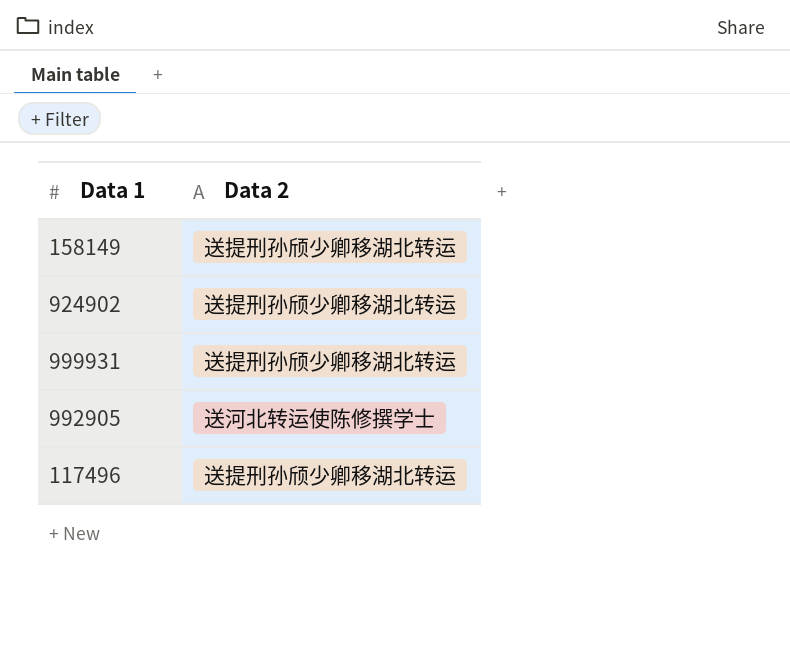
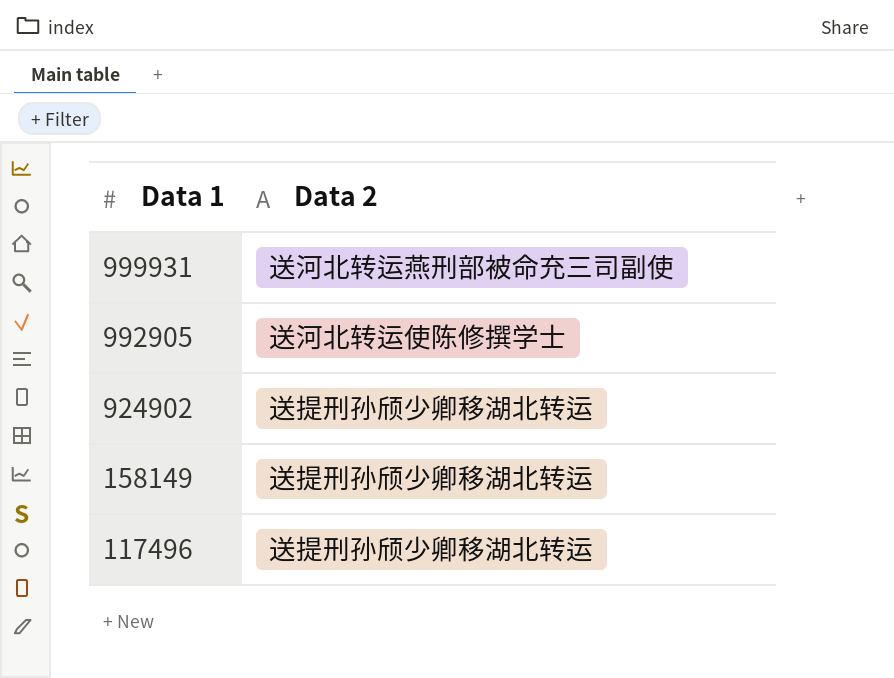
row order: none -> Data 1 descending
999931 | Data 2: 送提刑孙颀少卿移湖北转运 -> 送河北转运燕刑部被命充三司副使

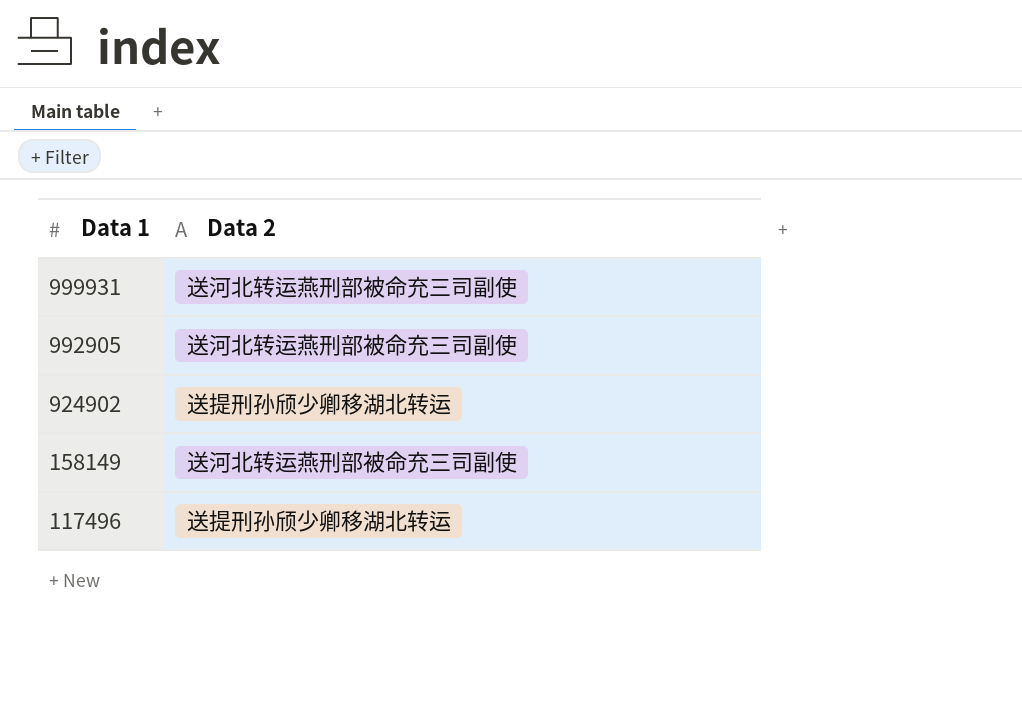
992905 | Data 2: 送河北转运使陈修撰学士 -> 送河北转运燕刑部被命充三司副使
158149 | Data 2: 送提刑孙颀少卿移湖北转运 -> 送河北转运燕刑部被命充三司副使

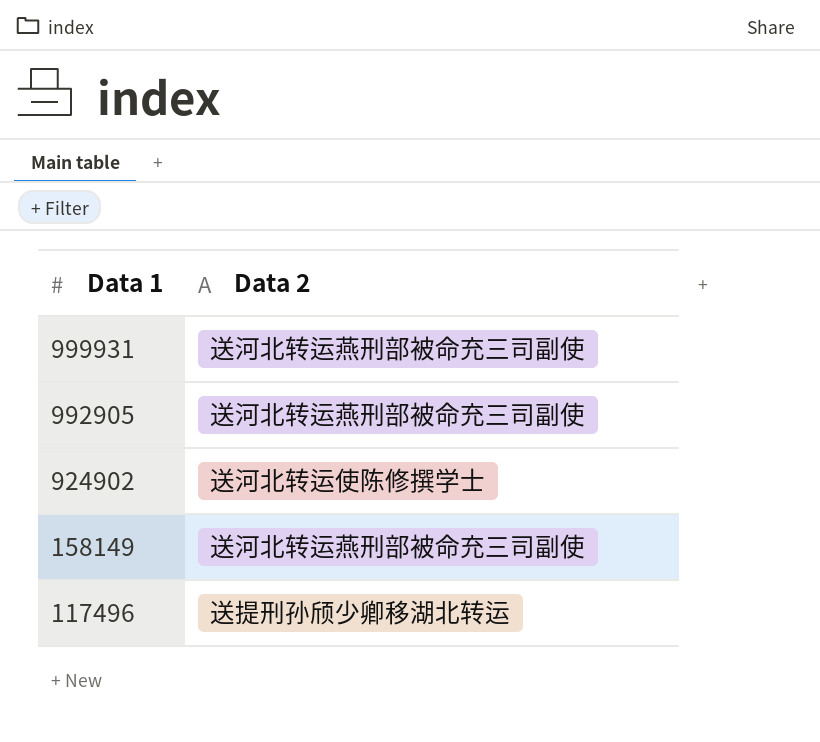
924902 | Data 2: 送提刑孙颀少卿移湖北转运 -> 送河北转运使陈修撰学士

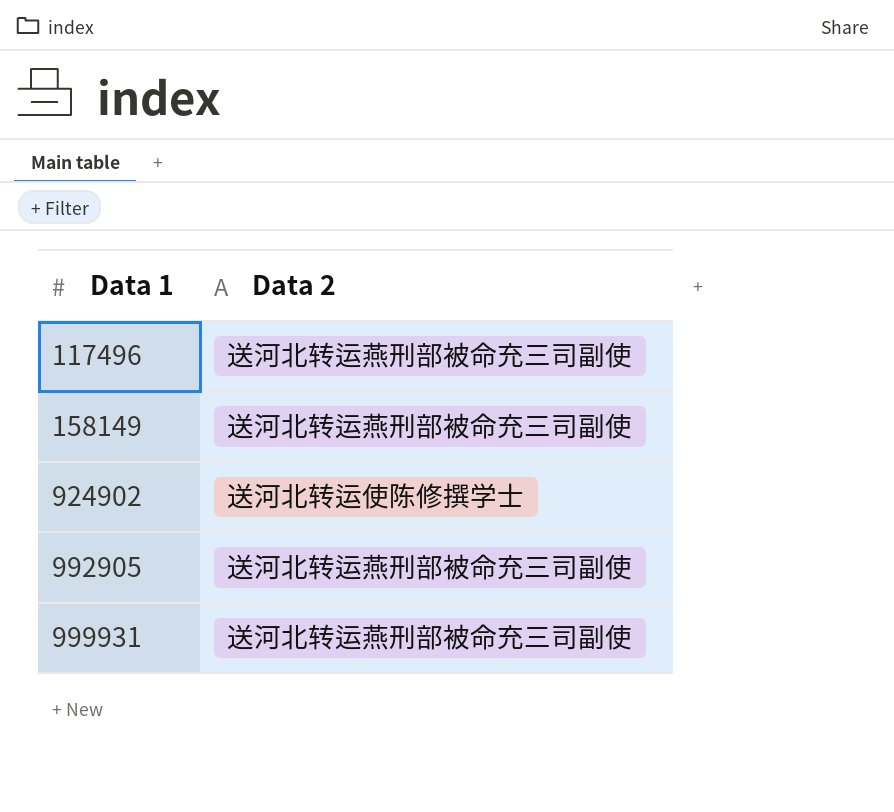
row order: Data 1 descending -> Data 1 ascending
117496 | Data 2: 送提刑孙颀少卿移湖北转运 -> 送河北转运燕刑部被命充三司副使

